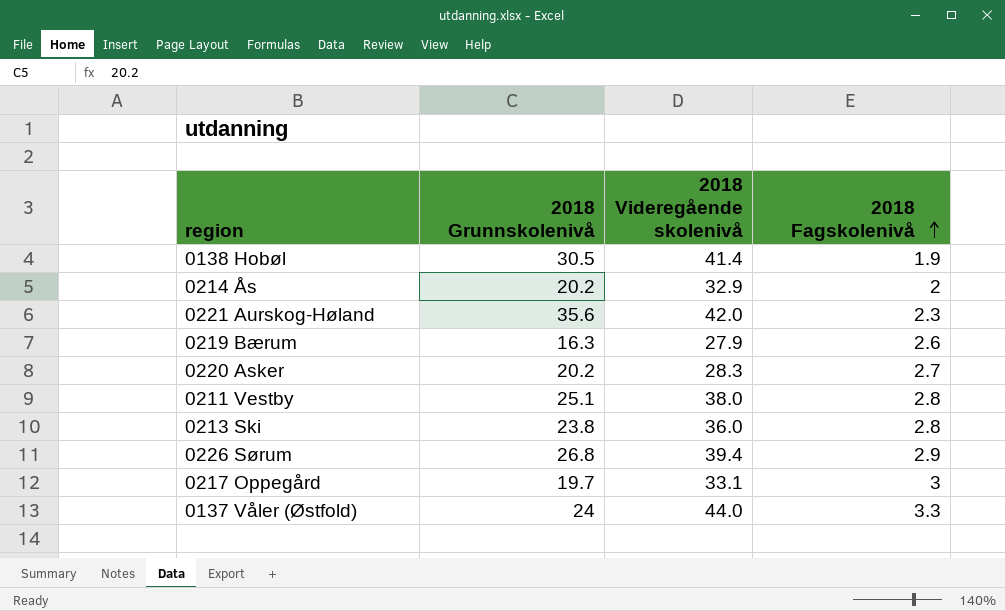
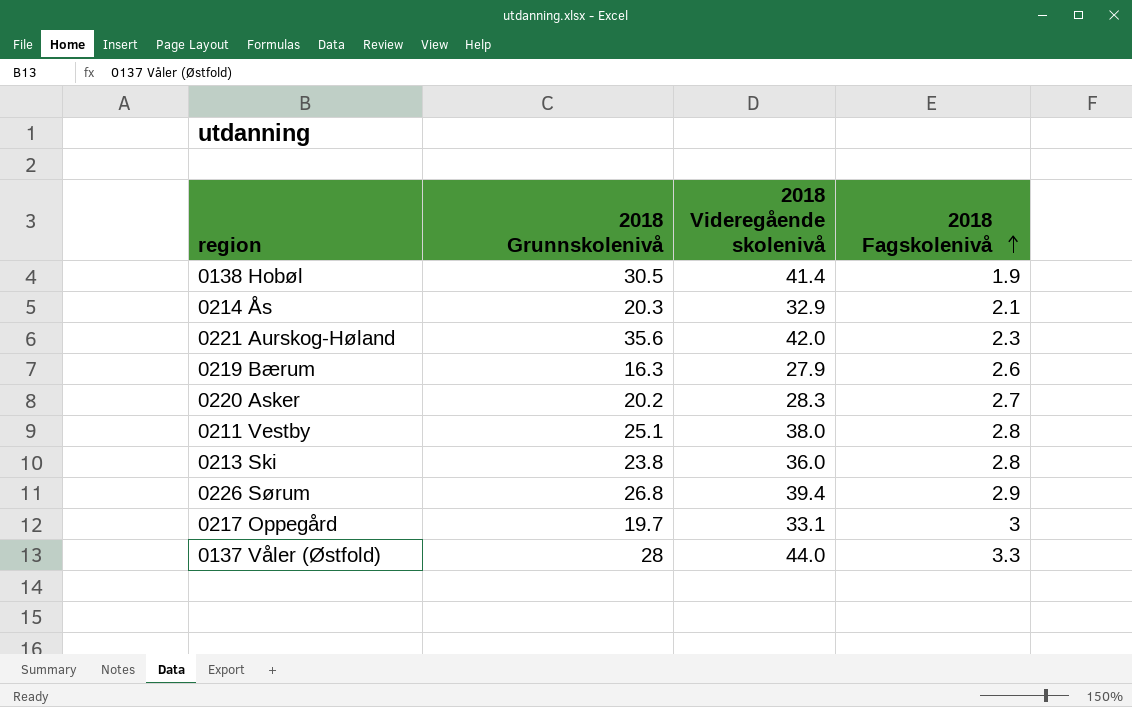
0214 Ås | 2018 Grunnskolenivå: 20.2 -> 20.3
0214 Ås | 2018 Fagskolenivå: 2 -> 2.1
0137 Våler (Østfold) | 2018 Grunnskolenivå: 24 -> 28

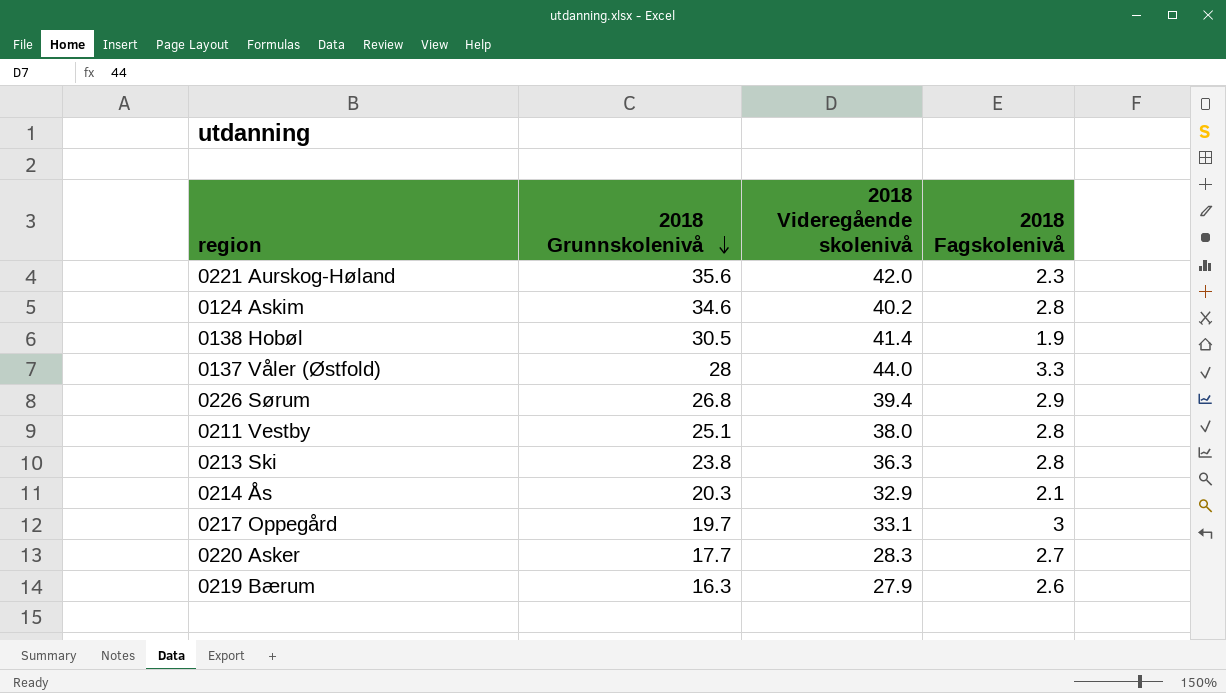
row order: 2018 Fagskolenivå ascending -> 2018 Grunnskolenivå descending
row 0124 Askim: none -> 34.6 | 40.2 | 2.8
0213 Ski | 2018 Videregående skolenivå: 36.0 -> 36.3
0220 Asker | 2018 Grunnskolenivå: 20.2 -> 17.7

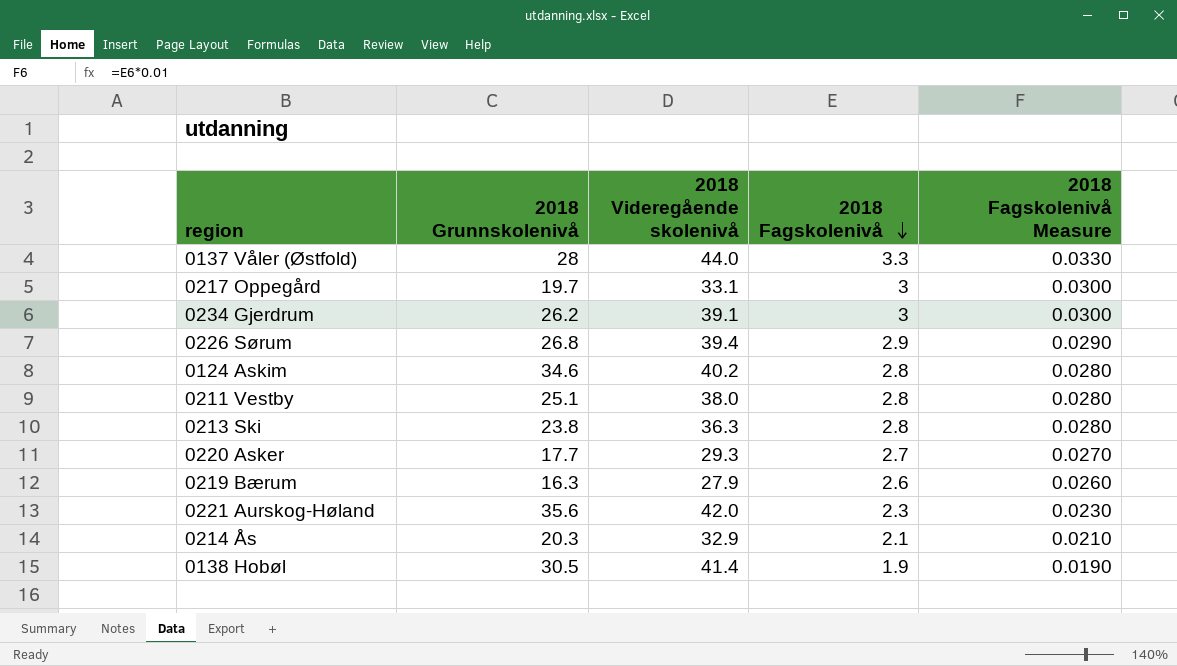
row order: 2018 Grunnskolenivå descending -> 2018 Fagskolenivå descending
column 2018 Fagskolenivå Measure | formula: none -> [2018 Fagskolenivå] * 0.01
row 0234 Gjerdrum: none -> 26.2 | 39.1 | 3 | 0.0300
0220 Asker | 2018 Videregående skolenivå: 28.3 -> 29.3

